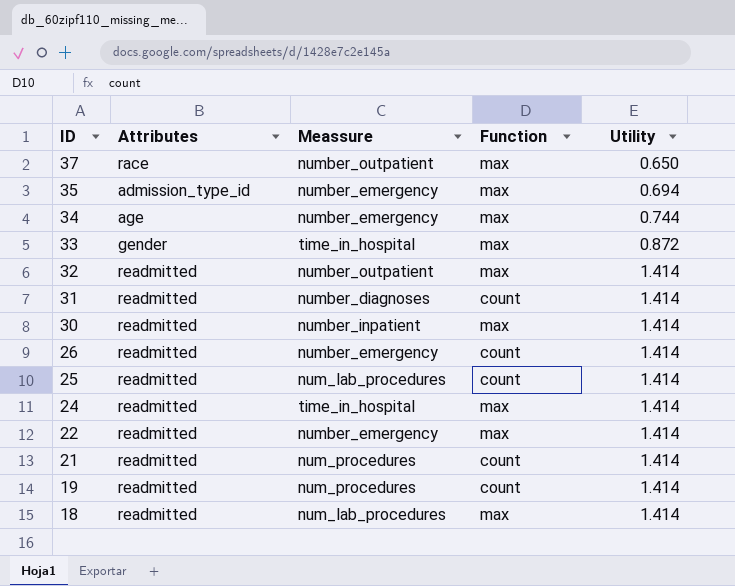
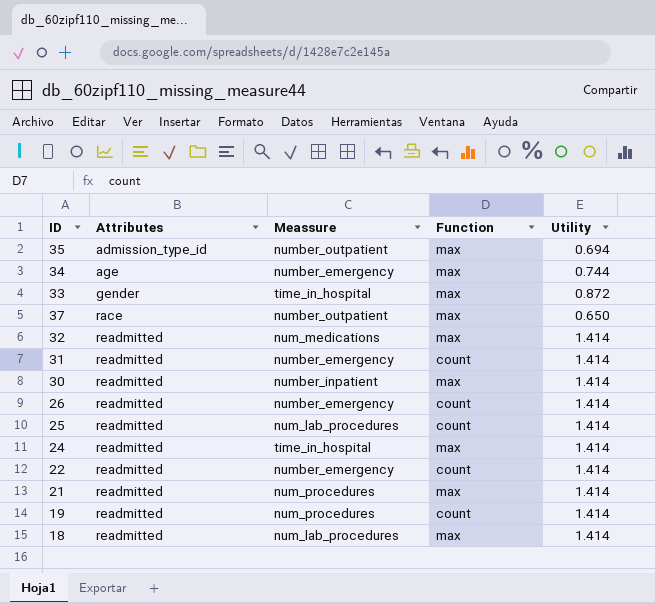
row order: ID descending -> Attributes ascending
35 | Meassure: number_emergency -> number_outpatient
32 | Meassure: number_outpatient -> num_medications
31 | Meassure: number_diagnoses -> number_emergency
22 | Function: max -> count
21 | Function: count -> max

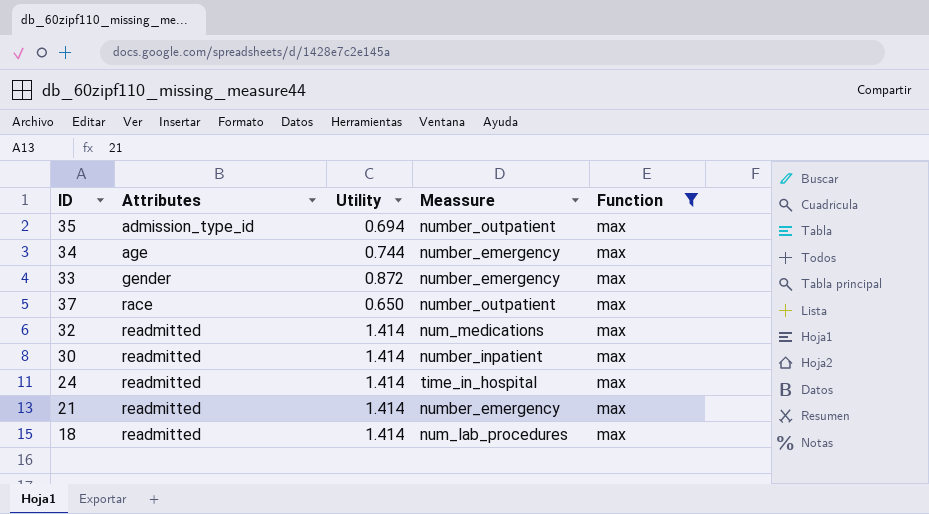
filter: none -> Function = max
column Utility | position: 5 -> 3
33 | Meassure: time_in_hospital -> number_emergency
21 | Meassure: num_procedures -> number_emergency

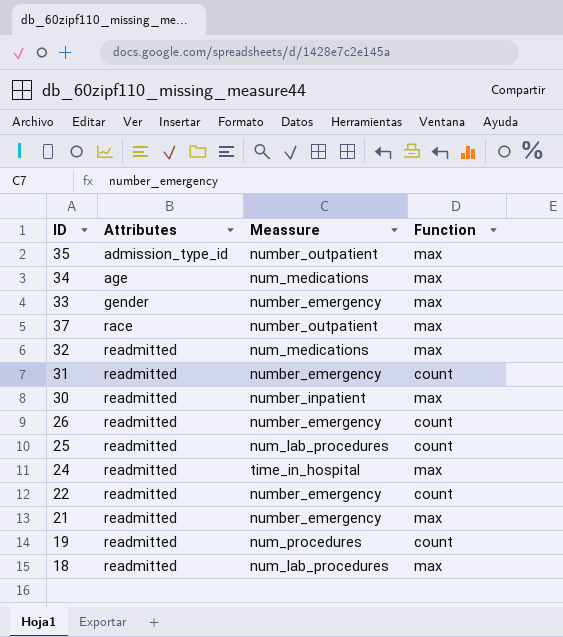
filter: Function = max -> none
column Utility | position: 3 -> none
34 | Meassure: number_emergency -> num_medications

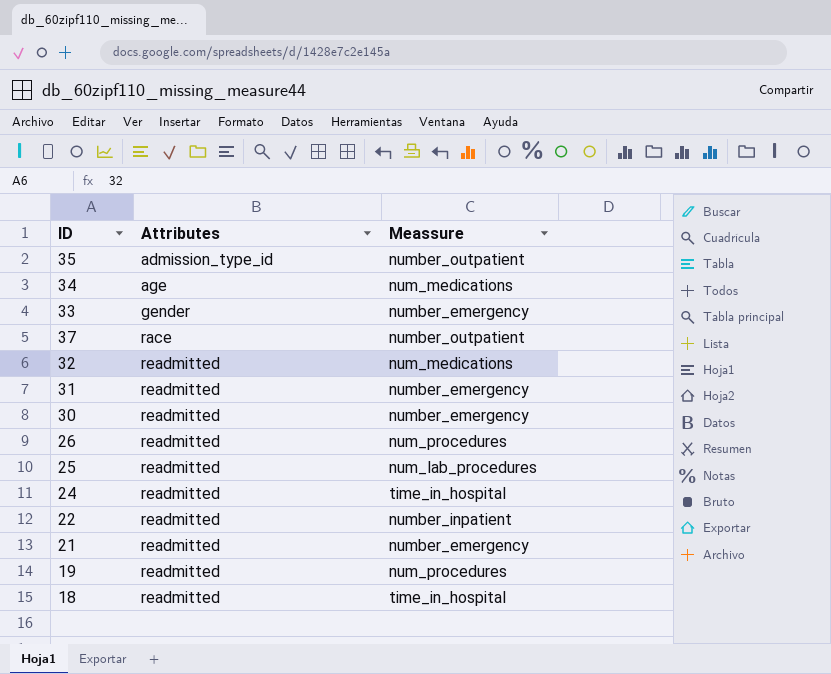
column Function | position: 4 -> none
30 | Meassure: number_inpatient -> number_emergency
26 | Meassure: number_emergency -> num_procedures
22 | Meassure: number_emergency -> number_inpatient
18 | Meassure: num_lab_procedures -> time_in_hospital

